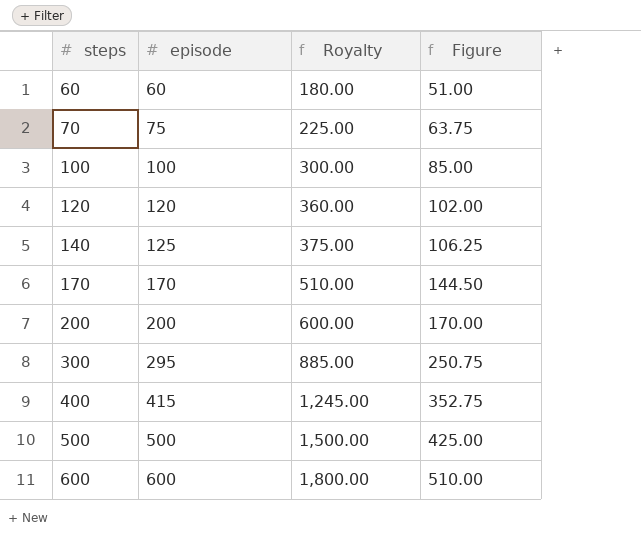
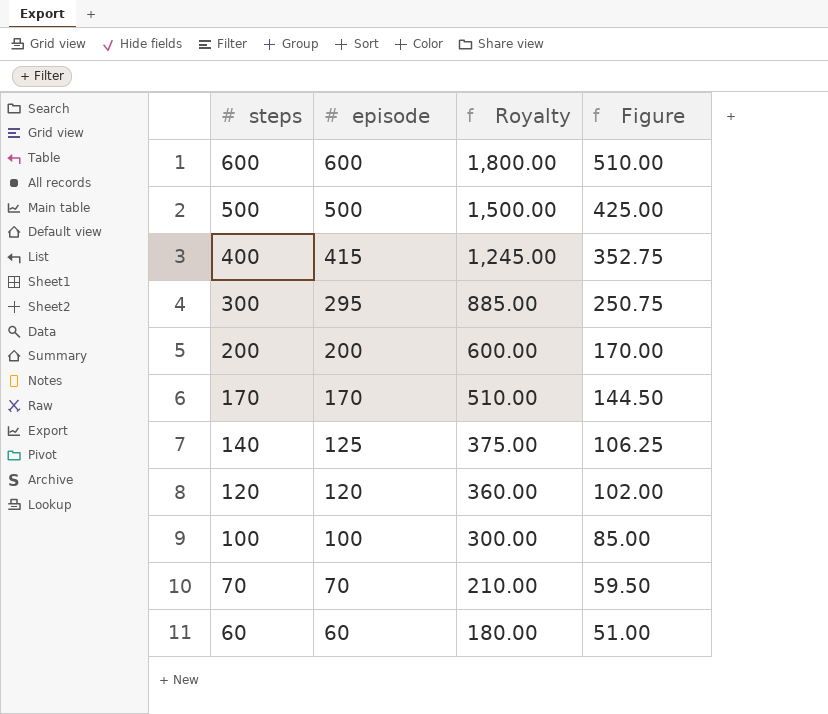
row order: steps ascending -> steps descending
70 | episode: 75 -> 70
70 | Royalty: 225.00 -> 210.00
70 | Figure: 63.75 -> 59.50

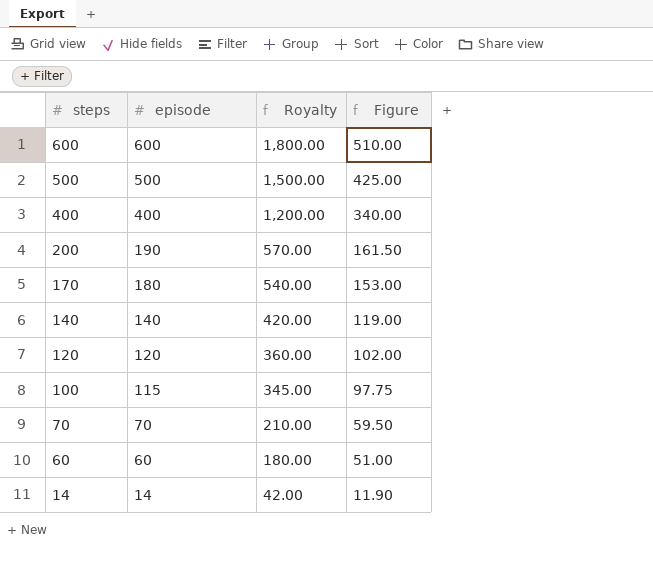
row 300: 295 | 885.00 | 250.75 -> none
400 | episode: 415 -> 400
400 | Royalty: 1,245.00 -> 1,200.00
400 | Figure: 352.75 -> 340.00
200 | episode: 200 -> 190
200 | Royalty: 600.00 -> 570.00
200 | Figure: 170.00 -> 161.50
170 | episode: 170 -> 180
170 | Royalty: 510.00 -> 540.00
170 | Figure: 144.50 -> 153.00
140 | episode: 125 -> 140
140 | Royalty: 375.00 -> 420.00
140 | Figure: 106.25 -> 119.00
100 | episode: 100 -> 115
100 | Royalty: 300.00 -> 345.00
100 | Figure: 85.00 -> 97.75
row 14: none -> 14 | 42.00 | 11.90

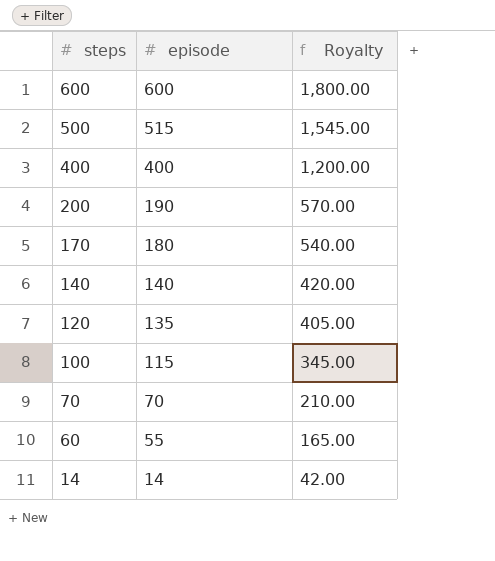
column Figure | formula: [episode] * 0.85 -> none
500 | episode: 500 -> 515
500 | Royalty: 1,500.00 -> 1,545.00
120 | episode: 120 -> 135
120 | Royalty: 360.00 -> 405.00
60 | episode: 60 -> 55
60 | Royalty: 180.00 -> 165.00

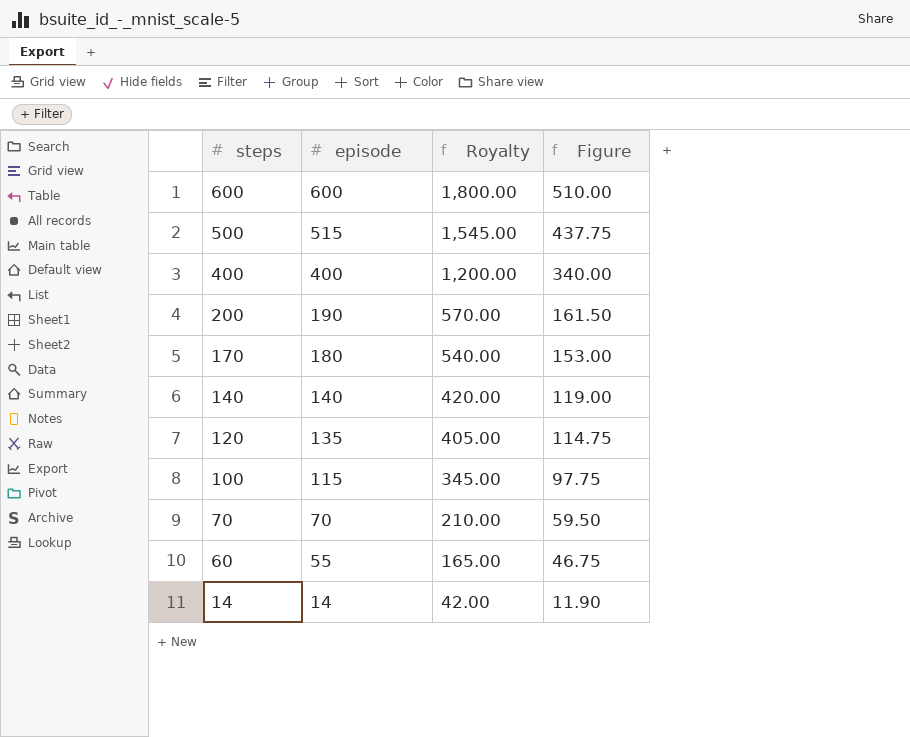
column Figure | formula: none -> [episode] * 0.85

